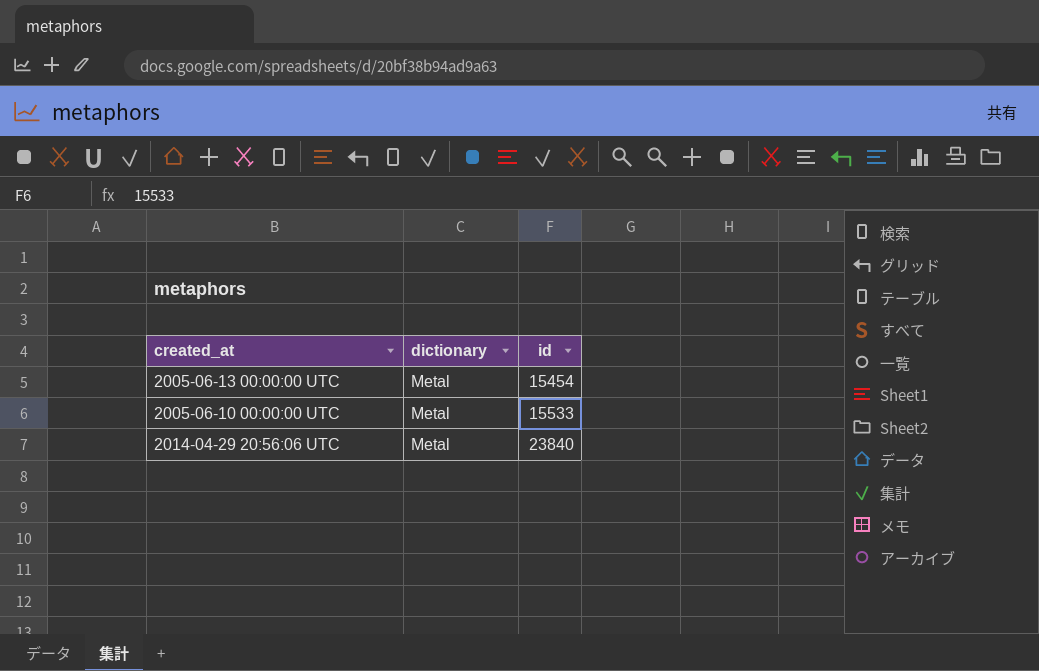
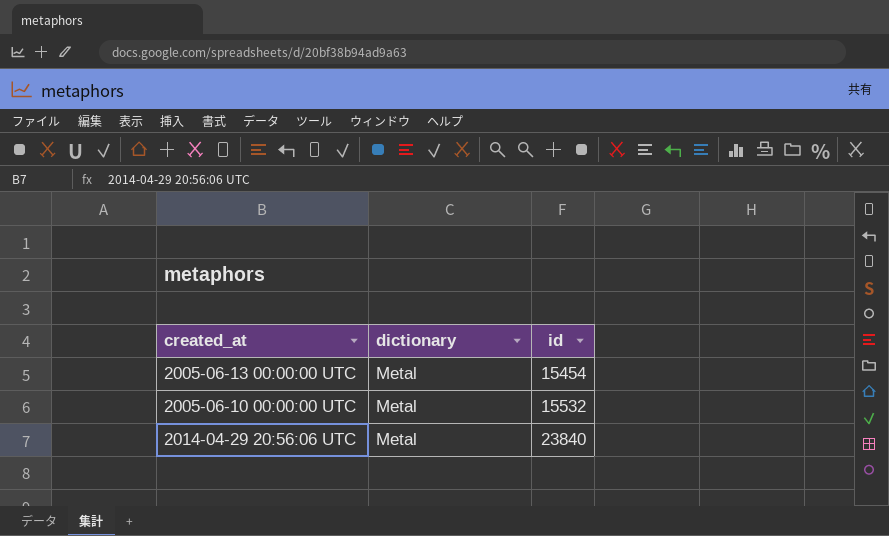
2005-06-10 00:00:00 UTC | id: 15533 -> 15532

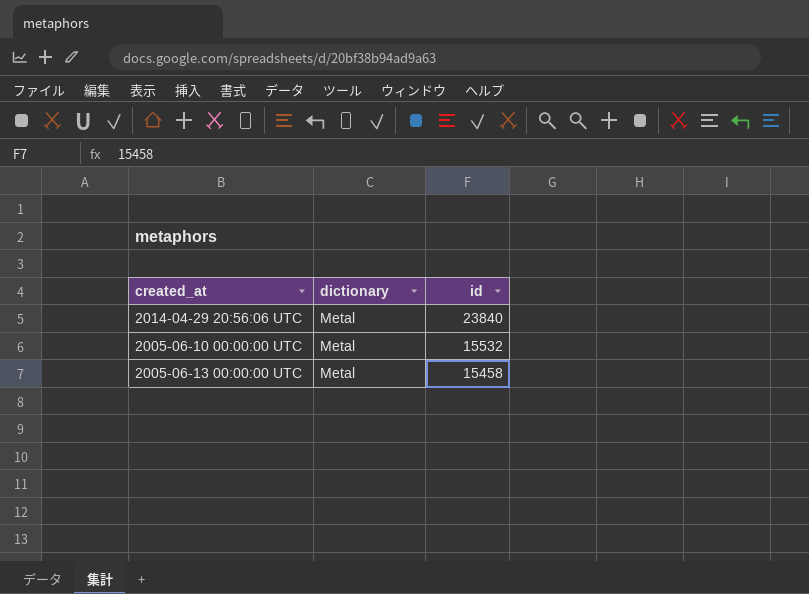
row order: id ascending -> id descending
2005-06-13 00:00:00 UTC | id: 15454 -> 15458

